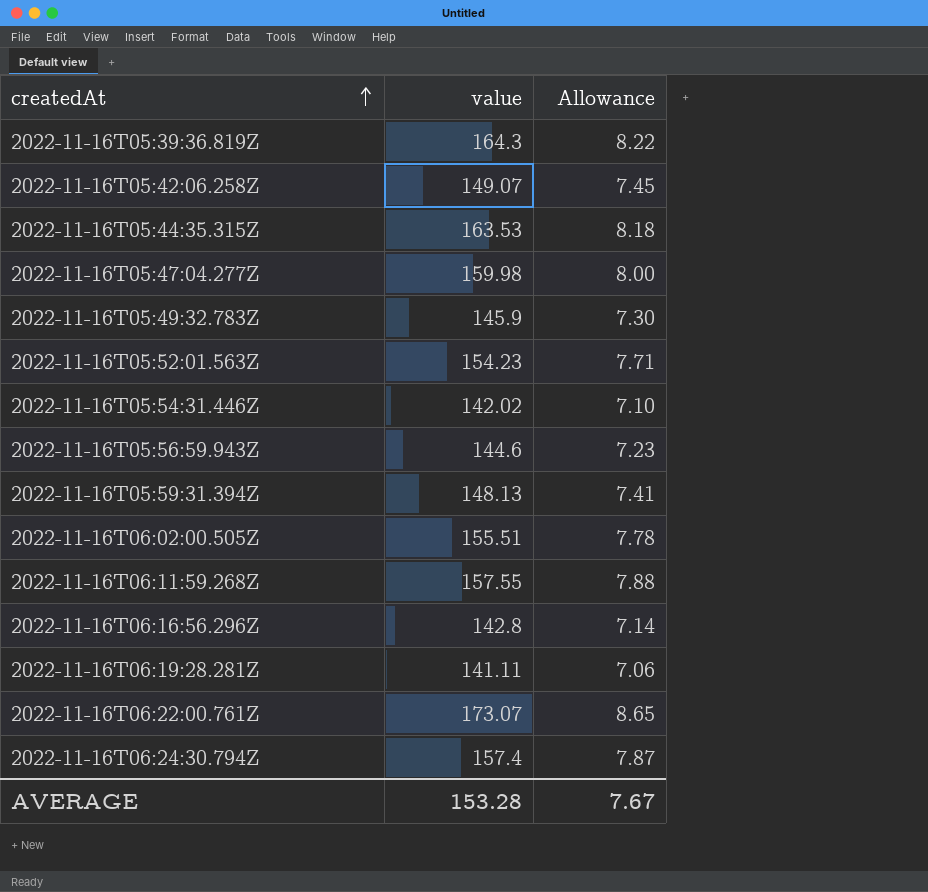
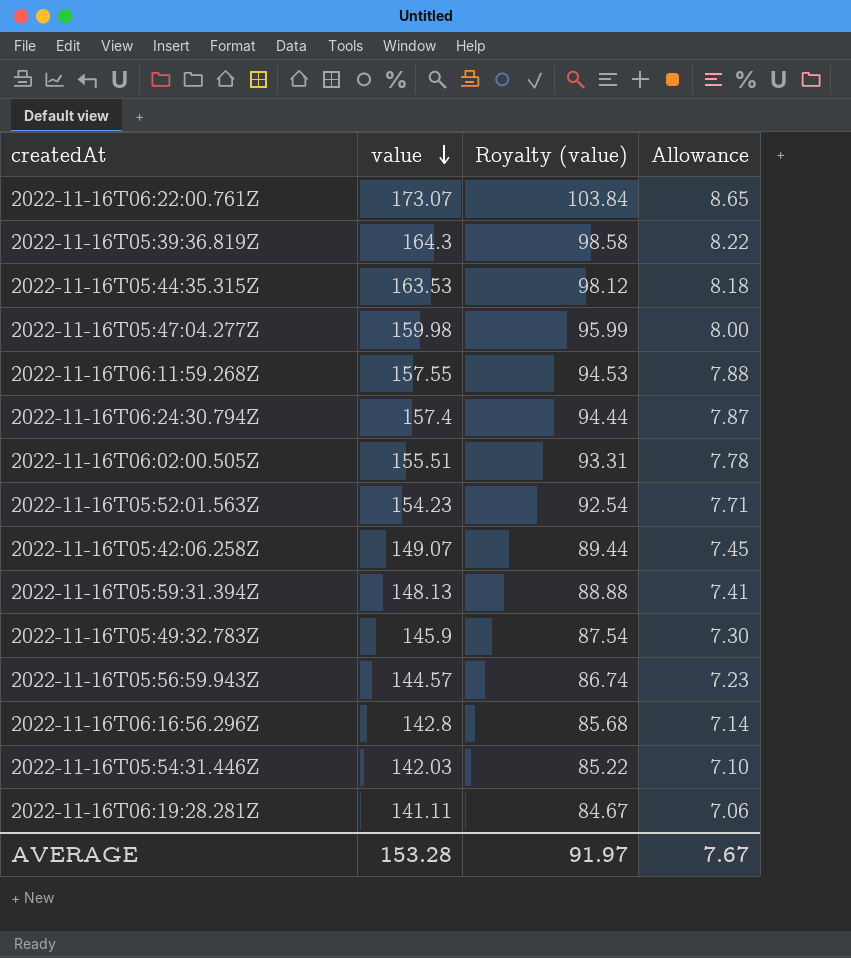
row order: createdAt ascending -> value descending
column Royalty (value) | formula: none -> [value] * 0.6
2022-11-16T05:56:59.943Z | value: 144.6 -> 144.57
2022-11-16T05:54:31.446Z | value: 142.02 -> 142.03

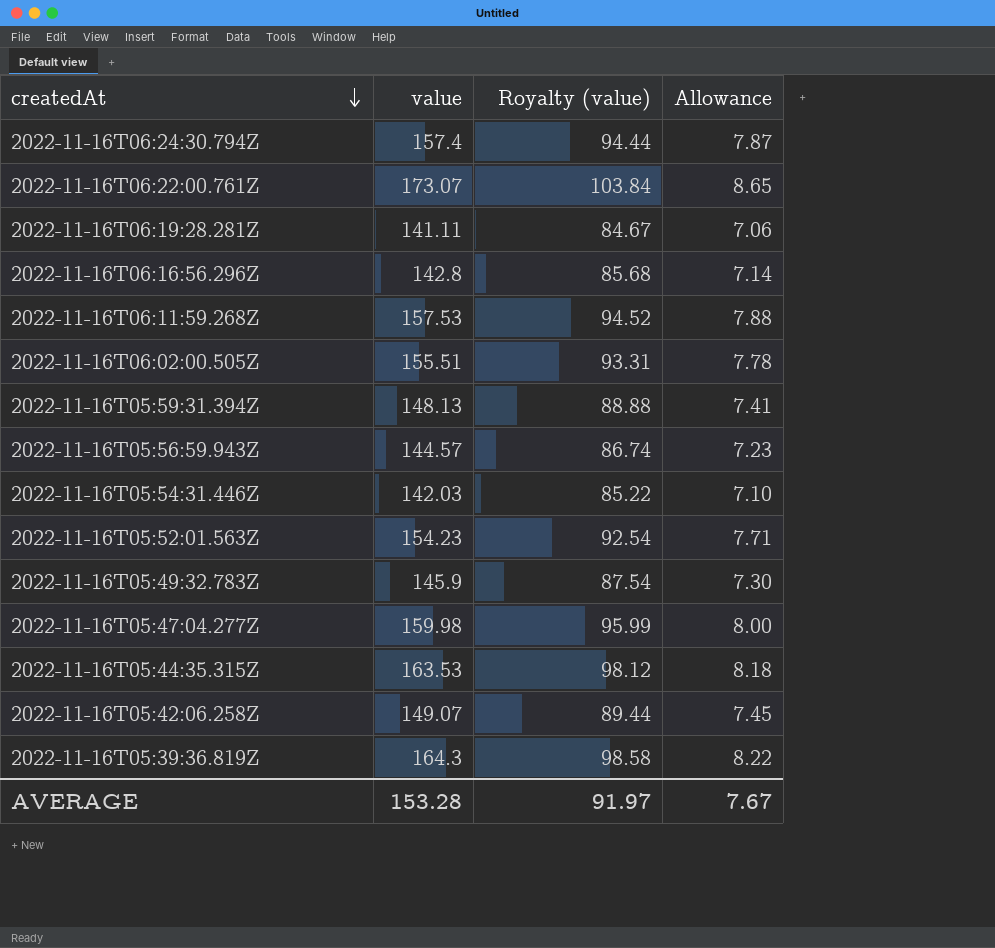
row order: value descending -> createdAt descending
2022-11-16T06:11:59.268Z | value: 157.55 -> 157.53
2022-11-16T06:11:59.268Z | Royalty (value): 94.53 -> 94.52

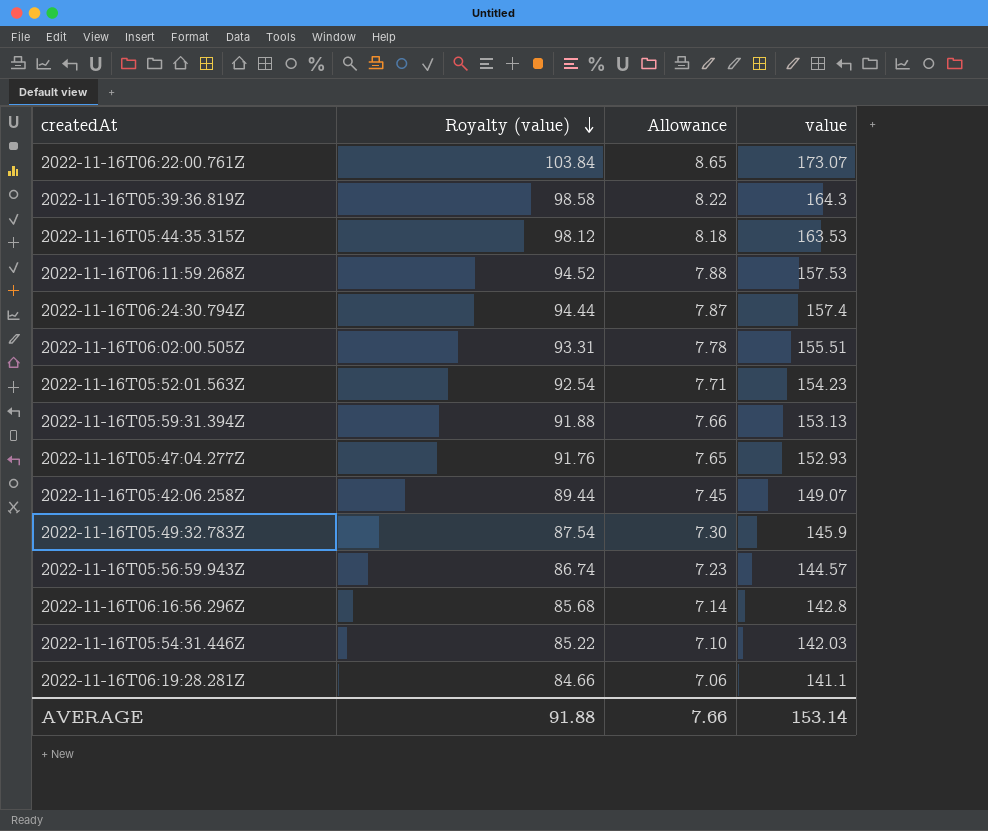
row order: createdAt descending -> Royalty (value) descending
column value | position: 2 -> 4
2022-11-16T05:59:31.394Z | Royalty (value): 88.88 -> 91.88
2022-11-16T05:59:31.394Z | Allowance: 7.41 -> 7.66
2022-11-16T05:59:31.394Z | value: 148.13 -> 153.13
2022-11-16T05:47:04.277Z | Royalty (value): 95.99 -> 91.76
2022-11-16T05:47:04.277Z | Allowance: 8.00 -> 7.65
2022-11-16T05:47:04.277Z | value: 159.98 -> 152.93
2022-11-16T06:19:28.281Z | Royalty (value): 84.67 -> 84.66
2022-11-16T06:19:28.281Z | value: 141.11 -> 141.1
AVERAGE | Royalty (value): 91.97 -> 91.88
AVERAGE | Allowance: 7.67 -> 7.66
AVERAGE | value: 153.28 -> 153.14

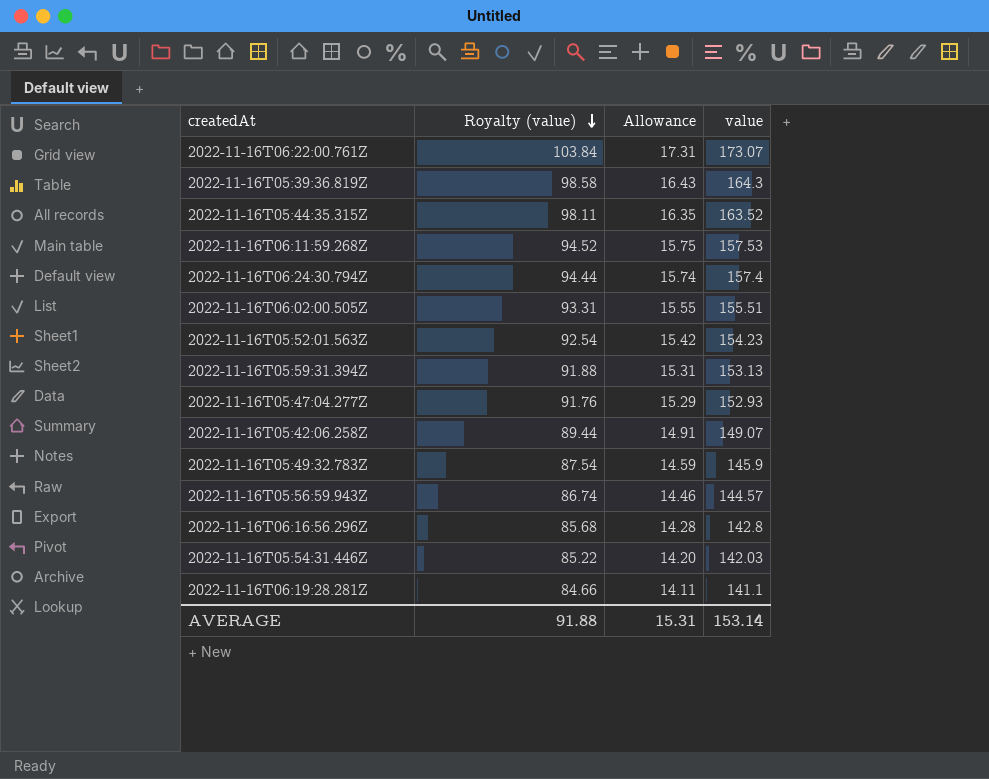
column Allowance | formula: [value] * 0.05 -> [value] * 0.1
2022-11-16T05:44:35.315Z | Royalty (value): 98.12 -> 98.11
2022-11-16T05:44:35.315Z | value: 163.53 -> 163.52
AVERAGE | Allowance: 7.66 -> 15.31

